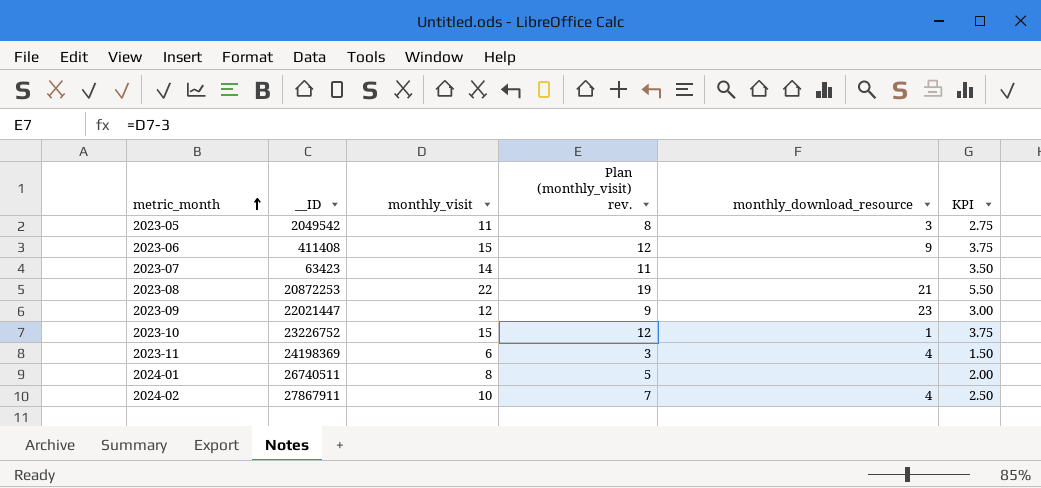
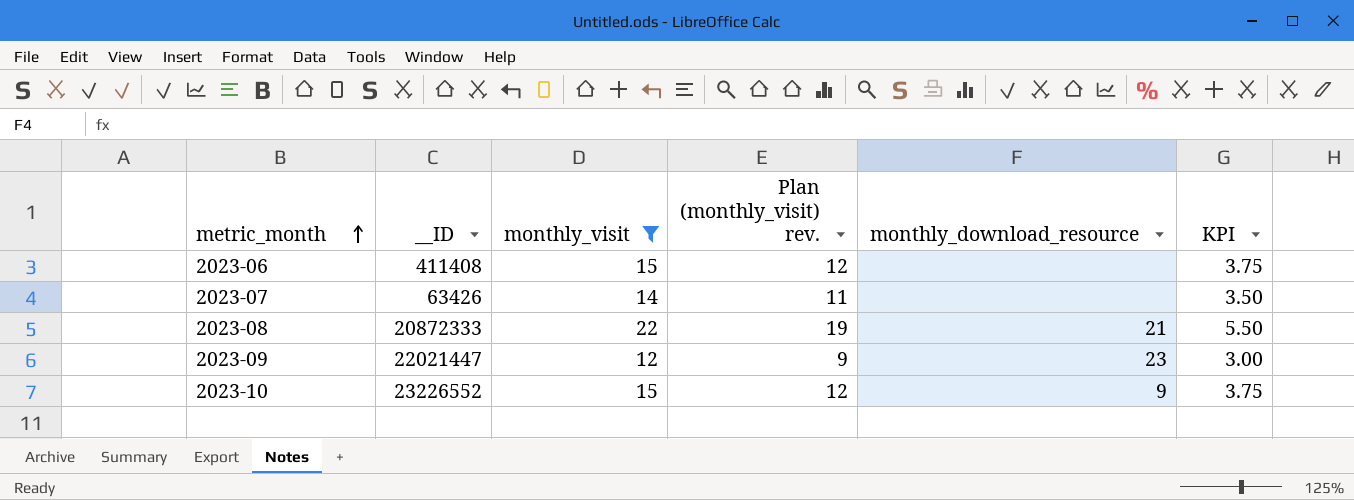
filter: none -> monthly_visit >= 12
2023-06 | monthly_download_resource: 9 -> none
2023-07 | __ID: 63423 -> 63426
2023-08 | __ID: 20872253 -> 20872333
2023-10 | __ID: 23226752 -> 23226552
2023-10 | monthly_download_resource: 1 -> 9

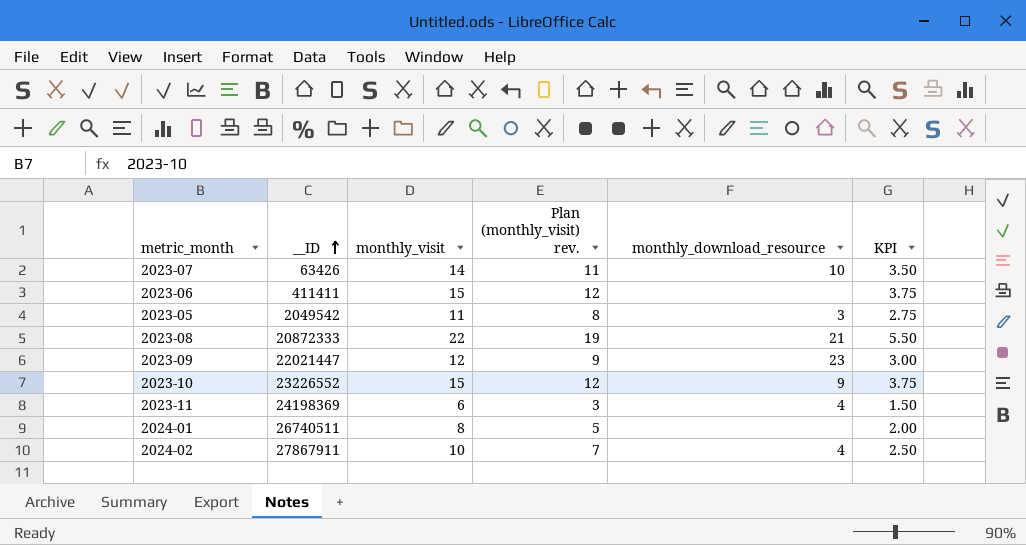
filter: monthly_visit >= 12 -> none
row order: metric_month ascending -> __ID ascending
2023-07 | monthly_download_resource: none -> 10
2023-06 | __ID: 411408 -> 411411

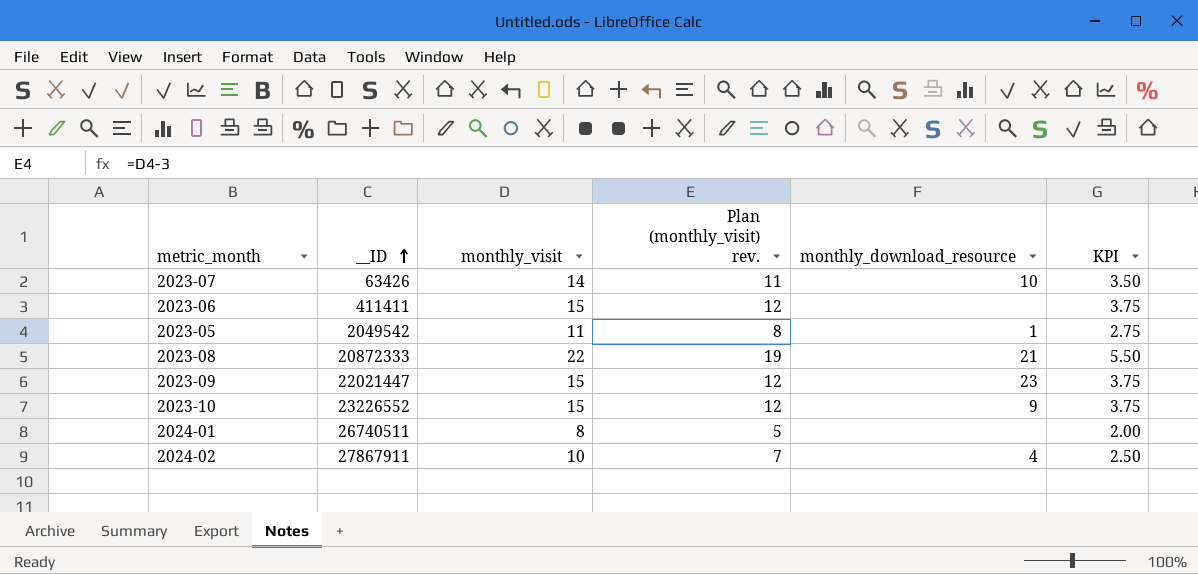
row 2023-11: 24198369 | 6 | 3 | 4 | 1.50 -> none
2023-05 | monthly_download_resource: 3 -> 1
2023-09 | monthly_visit: 12 -> 15
2023-09 | Plan (monthly_visit) rev.: 9 -> 12
2023-09 | KPI: 3.00 -> 3.75

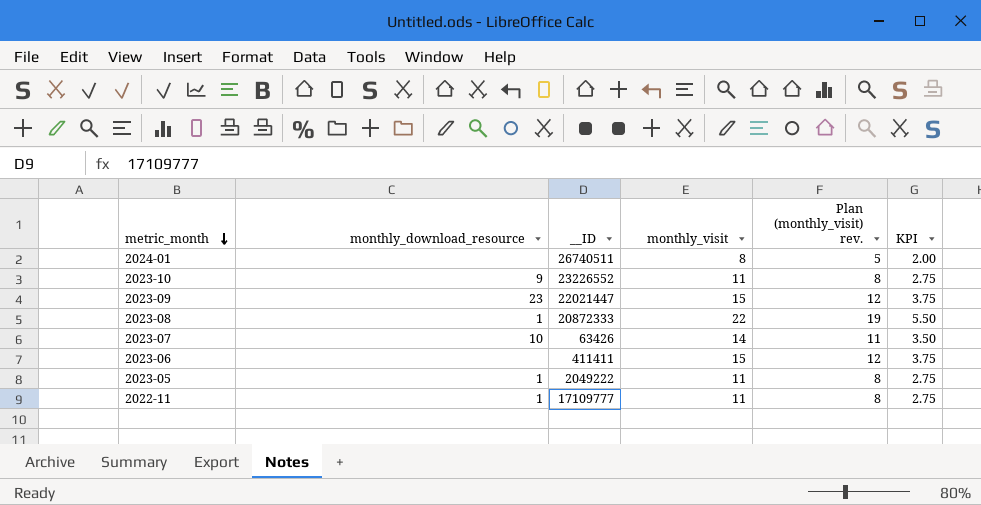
row order: __ID ascending -> metric_month descending
column monthly_download_resource | position: 5 -> 2
row 2024-02: 27867911 | 10 | 7 | 4 | 2.50 -> none
2023-10 | monthly_visit: 15 -> 11
2023-10 | Plan (monthly_visit) rev.: 12 -> 8
2023-10 | KPI: 3.75 -> 2.75
2023-08 | monthly_download_resource: 21 -> 1
2023-05 | __ID: 2049542 -> 2049222
row 2022-11: none -> 1 | 17109777 | 11 | 8 | 2.75

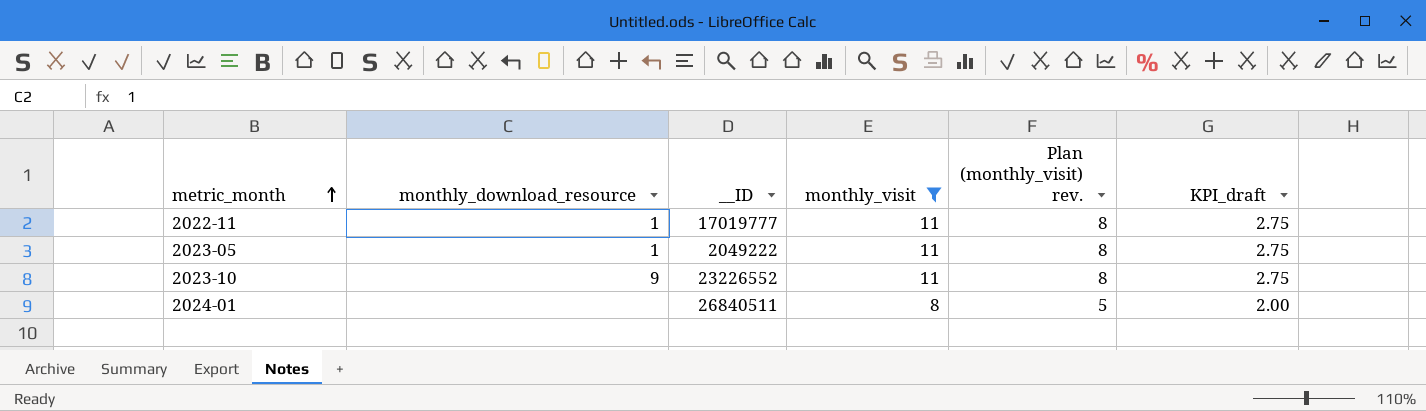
filter: none -> monthly_visit <= 11
row order: metric_month descending -> metric_month ascending
column name: KPI -> KPI_draft
2022-11 | __ID: 17109777 -> 17019777
2024-01 | __ID: 26740511 -> 26840511

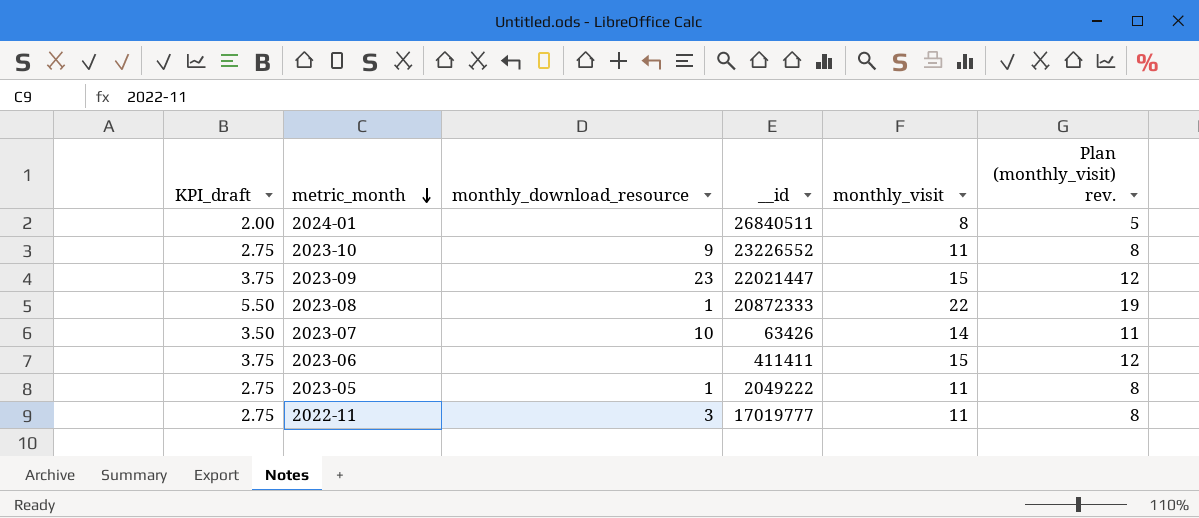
filter: monthly_visit <= 11 -> none
row order: metric_month ascending -> metric_month descending
column KPI_draft | position: 6 -> 1
column name: __ID -> __id
2022-11 | monthly_download_resource: 1 -> 3

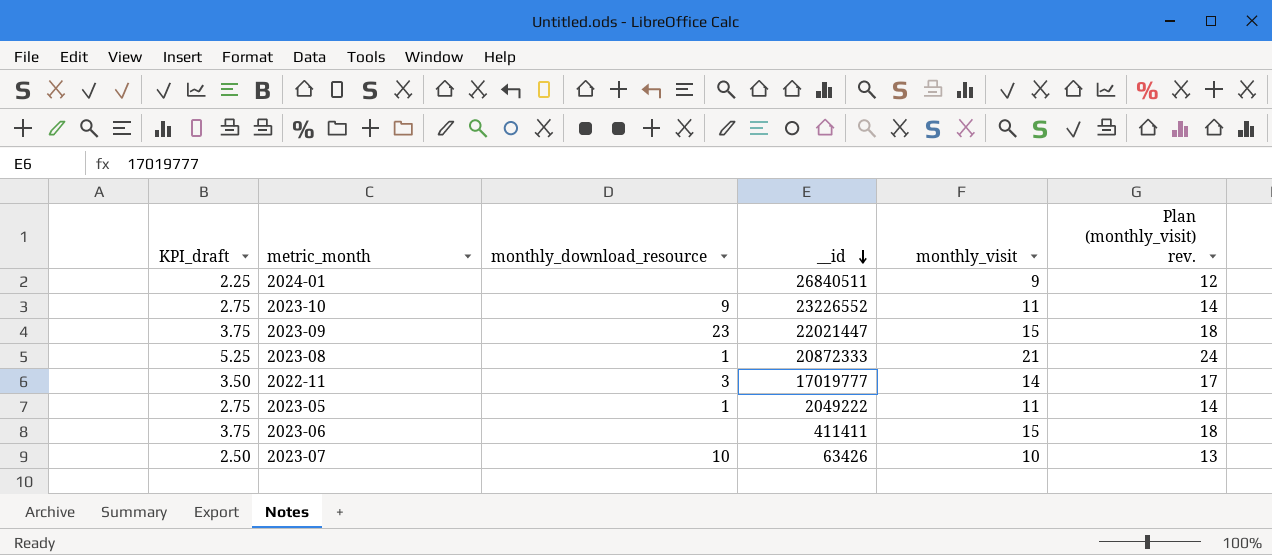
row order: metric_month descending -> __id descending
column Plan (monthly_visit) rev. | formula: [monthly_visit] - 3 -> [monthly_visit] + 3
2024-01 | KPI_draft: 2.00 -> 2.25
2024-01 | monthly_visit: 8 -> 9
2023-08 | KPI_draft: 5.50 -> 5.25
2023-08 | monthly_visit: 22 -> 21
2022-11 | KPI_draft: 2.75 -> 3.50
2022-11 | monthly_visit: 11 -> 14
2023-07 | KPI_draft: 3.50 -> 2.50
2023-07 | monthly_visit: 14 -> 10

